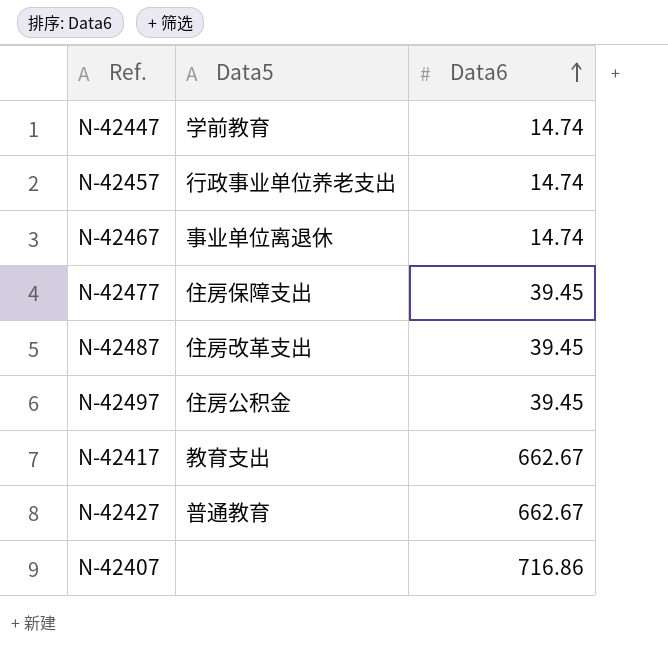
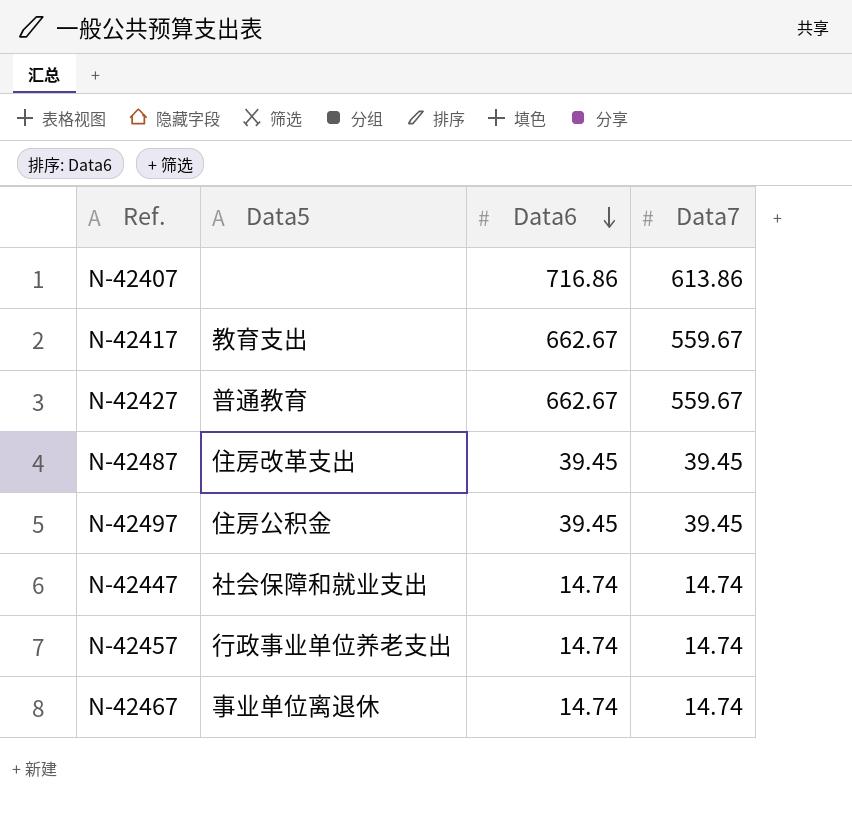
row order: Data6 ascending -> Data6 descending
column Data7 | position: none -> 4
row N-42477: 住房保障支出 | 39.45 -> none
N-42447 | Data5: 学前教育 -> 社会保障和就业支出

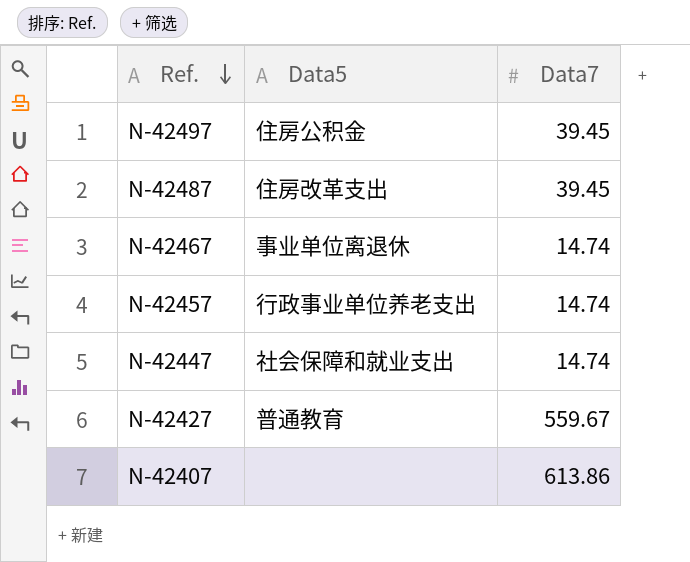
row order: Data6 descending -> Ref. descending
column Data6 | position: 3 -> none
row N-42417: 教育支出 | 662.67 | 559.67 -> none

